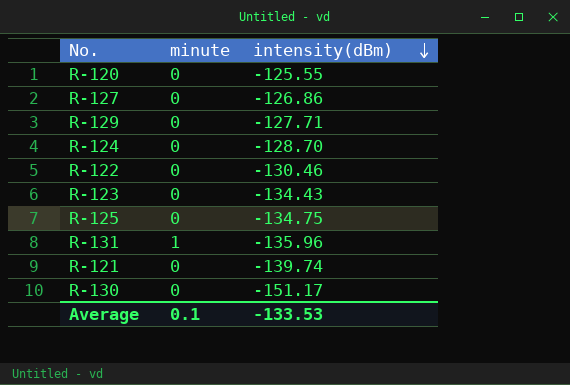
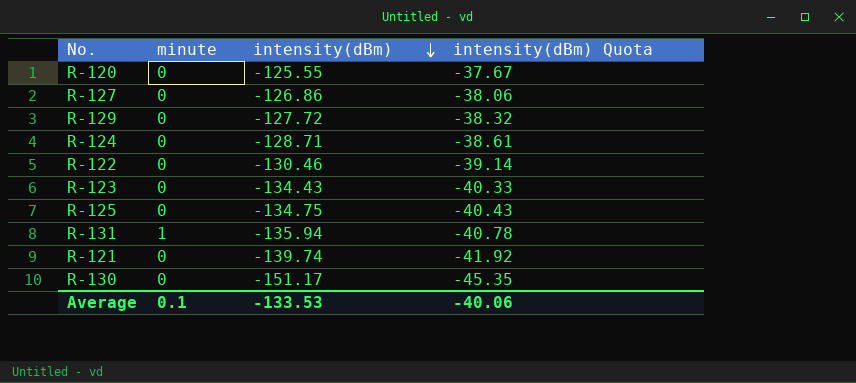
column intensity(dBm) Quota | formula: none -> [intensity(dBm)] * 0.3
R-129 | intensity(dBm): -127.71 -> -127.72
R-124 | intensity(dBm): -128.70 -> -128.71
R-131 | intensity(dBm): -135.96 -> -135.94

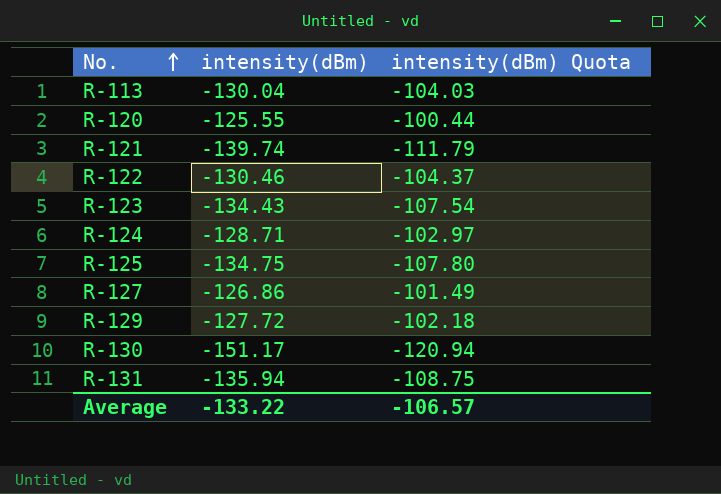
row order: intensity(dBm) descending -> No. ascending
column minute | position: 2 -> none
column intensity(dBm) Quota | formula: [intensity(dBm)] * 0.3 -> [intensity(dBm)] * 0.8
row R-113: none -> -130.04 | -104.03
Average | intensity(dBm): -133.53 -> -133.22
Average | intensity(dBm) Quota: -40.06 -> -106.57

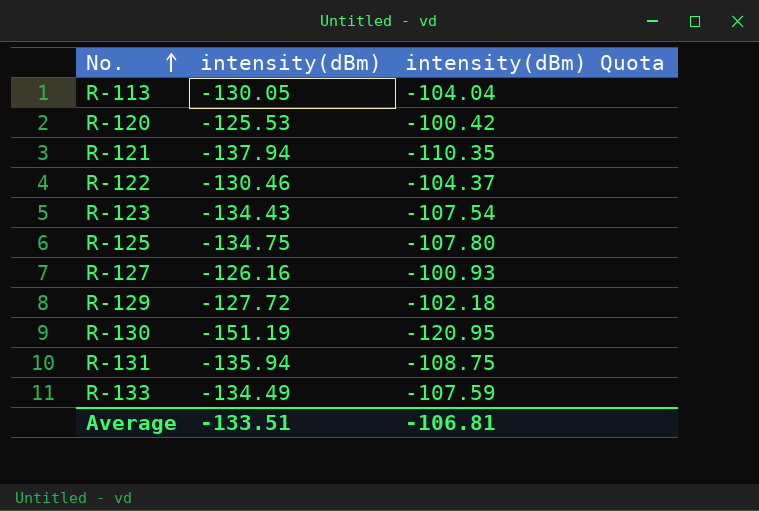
row R-124: -128.71 | -102.97 -> none
R-113 | intensity(dBm): -130.04 -> -130.05
R-113 | intensity(dBm) Quota: -104.03 -> -104.04
R-120 | intensity(dBm): -125.55 -> -125.53
R-120 | intensity(dBm) Quota: -100.44 -> -100.42
R-121 | intensity(dBm): -139.74 -> -137.94
R-121 | intensity(dBm) Quota: -111.79 -> -110.35
R-127 | intensity(dBm): -126.86 -> -126.16
R-127 | intensity(dBm) Quota: -101.49 -> -100.93
R-130 | intensity(dBm): -151.17 -> -151.19
R-130 | intensity(dBm) Quota: -120.94 -> -120.95
row R-133: none -> -134.49 | -107.59
Average | intensity(dBm): -133.22 -> -133.51
Average | intensity(dBm) Quota: -106.57 -> -106.81

